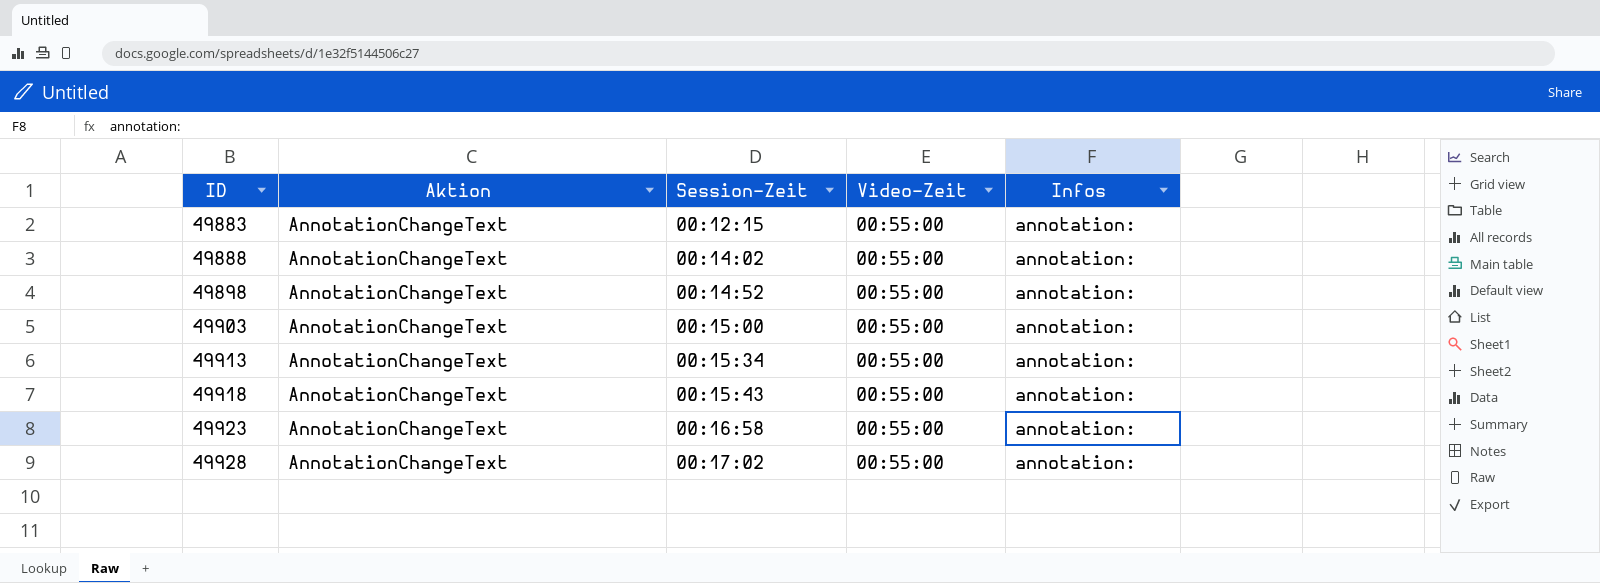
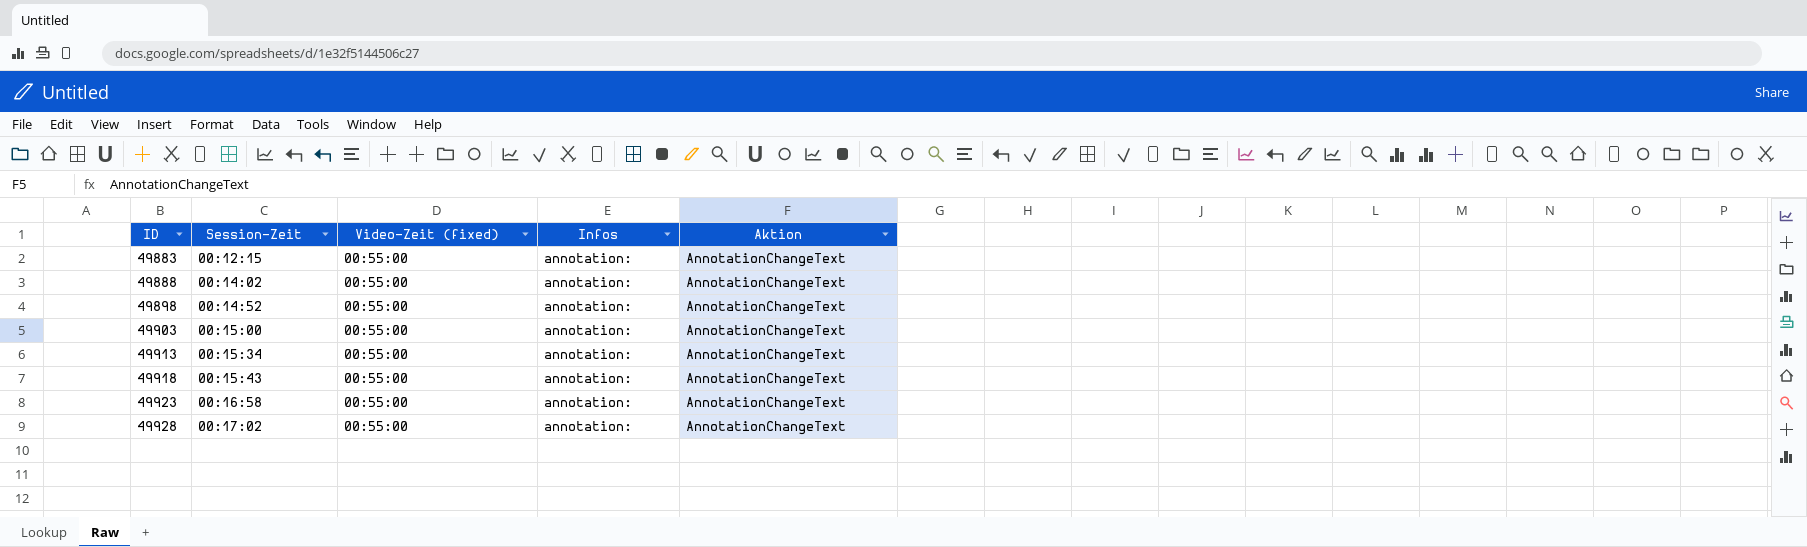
column name: Video-Zeit -> Video-Zeit (fixed)
column Aktion | position: 2 -> 5

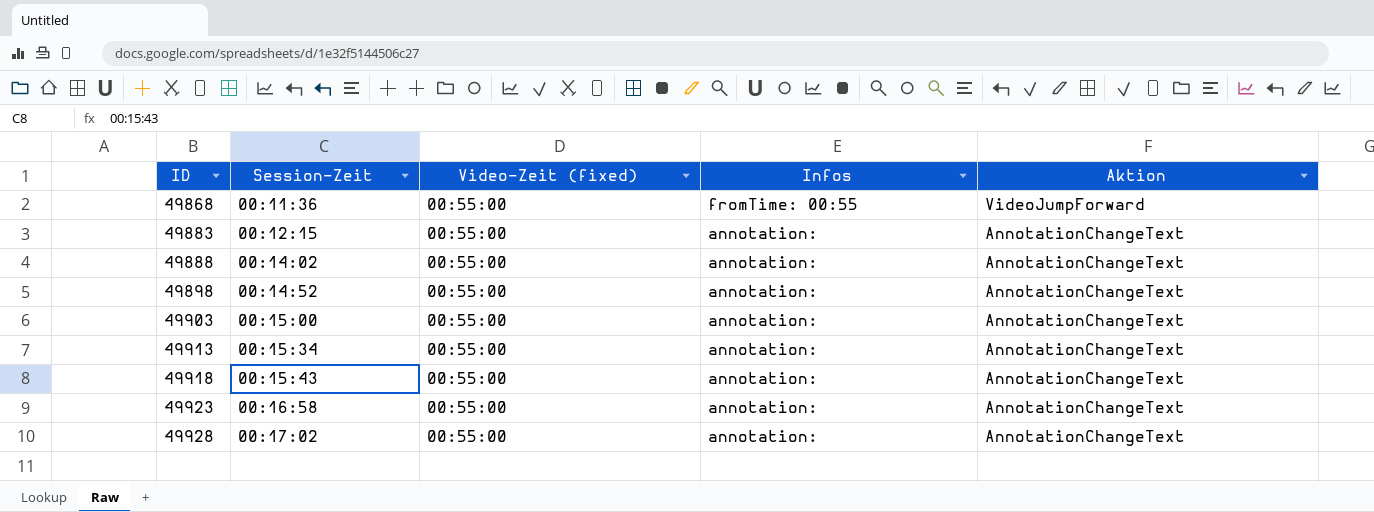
row 49868: none -> 00:11:36 | 00:55:00 | fromTime: 00:55 | VideoJumpForward

